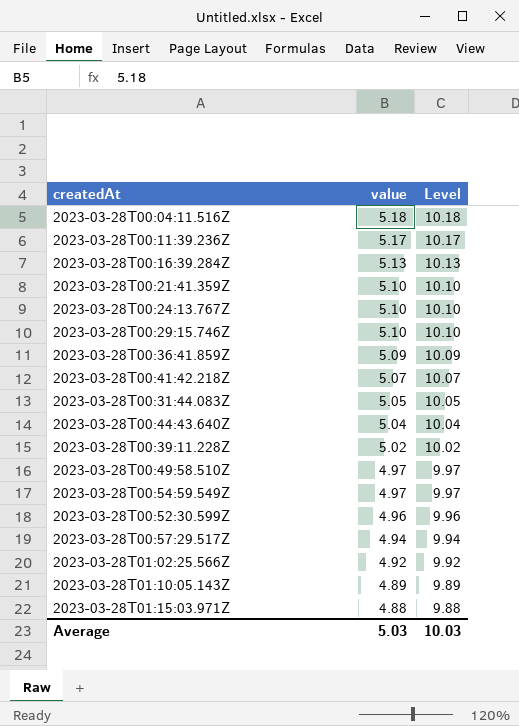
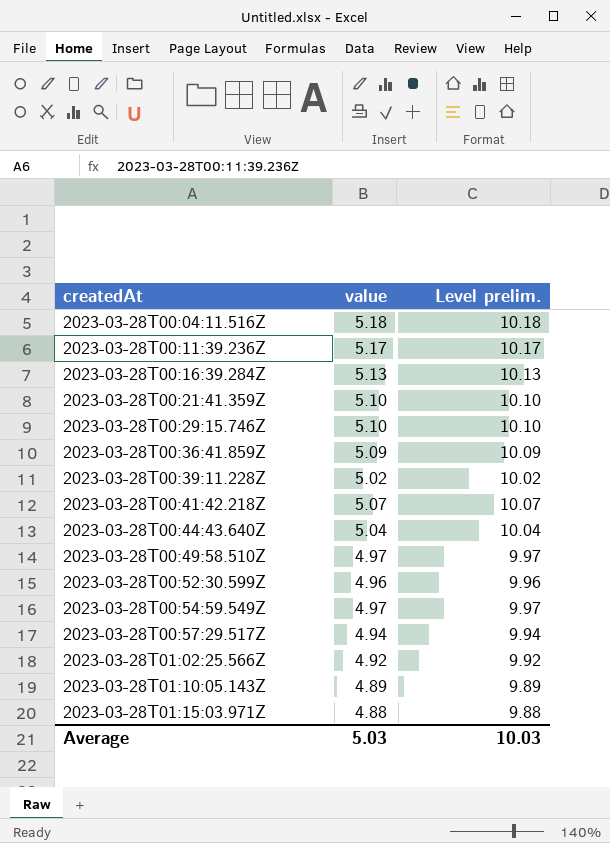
row order: value descending -> createdAt ascending
column name: Level -> Level prelim.
row 2023-03-28T00:24:13.767Z: 5.10 | 10.10 -> none
row 2023-03-28T00:31:44.083Z: 5.05 | 10.05 -> none

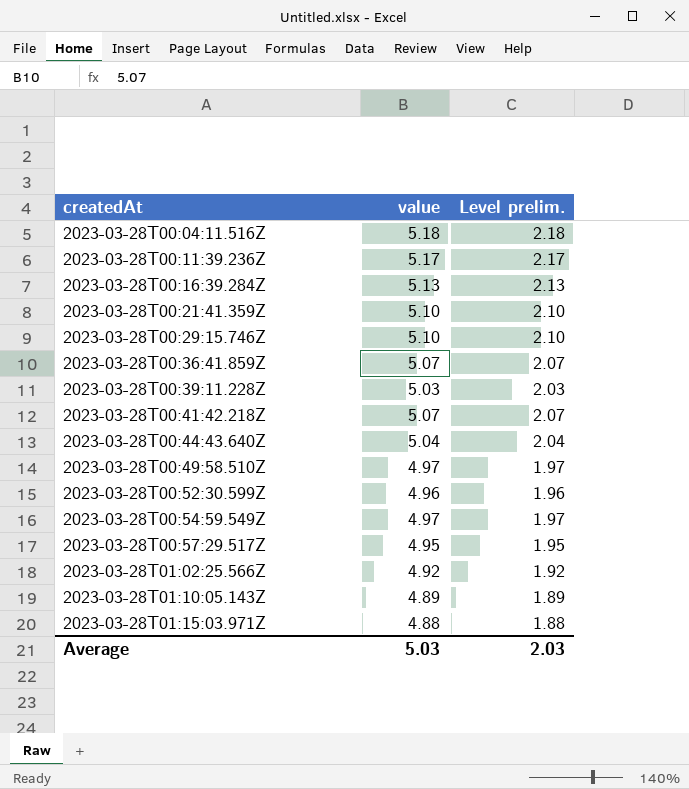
column Level prelim. | formula: [value] + 5 -> [value] - 3
2023-03-28T00:36:41.859Z | value: 5.09 -> 5.07
2023-03-28T00:39:11.228Z | value: 5.02 -> 5.03
2023-03-28T00:57:29.517Z | value: 4.94 -> 4.95
Average | Level prelim.: 10.03 -> 2.03

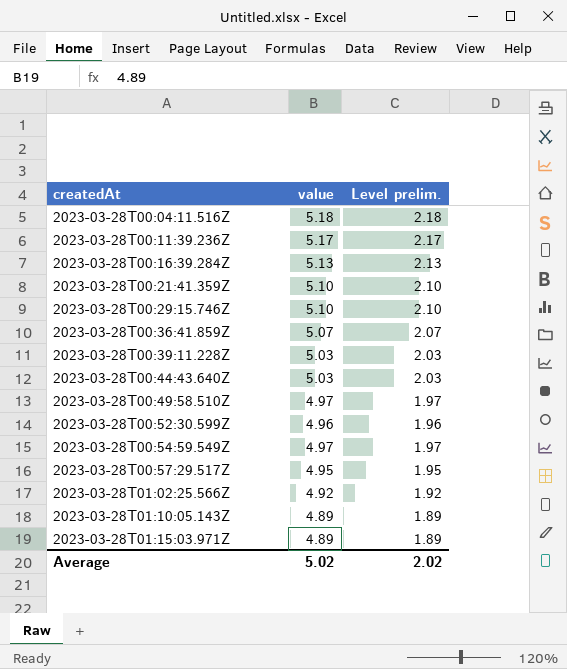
row 2023-03-28T00:41:42.218Z: 5.07 | 2.07 -> none
2023-03-28T00:44:43.640Z | value: 5.04 -> 5.03
2023-03-28T00:44:43.640Z | Level prelim.: 2.04 -> 2.03
2023-03-28T01:15:03.971Z | value: 4.88 -> 4.89
2023-03-28T01:15:03.971Z | Level prelim.: 1.88 -> 1.89
Average | value: 5.03 -> 5.02
Average | Level prelim.: 2.03 -> 2.02

